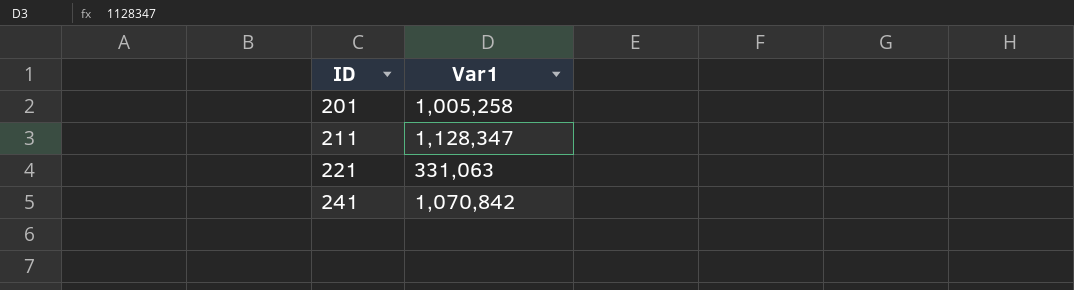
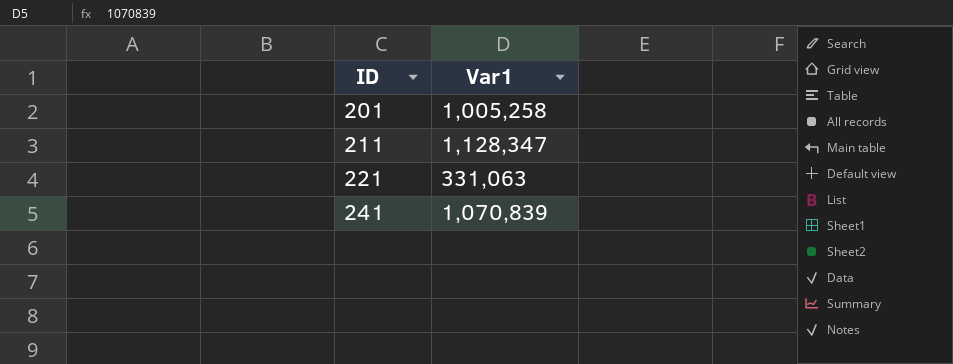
241 | Var1: 1,070,842 -> 1,070,839

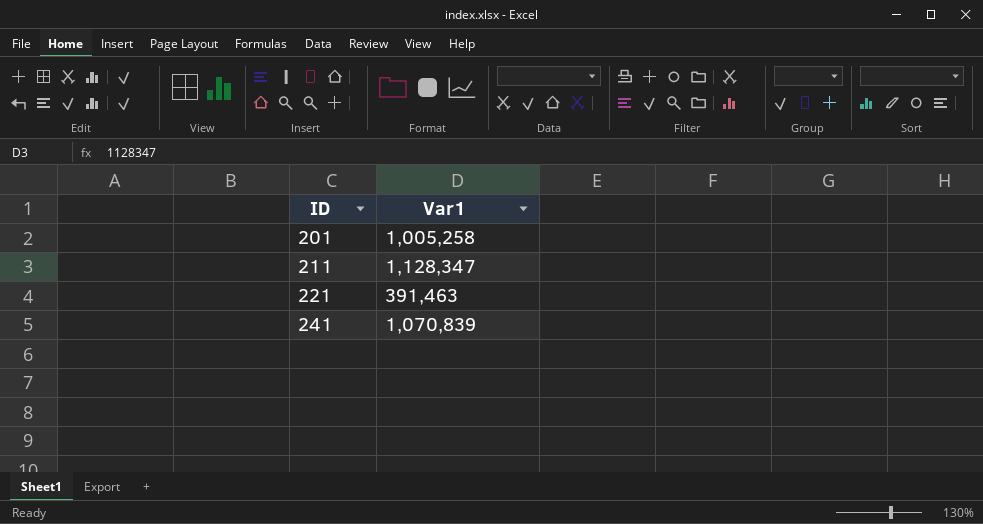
221 | Var1: 331,063 -> 391,463

